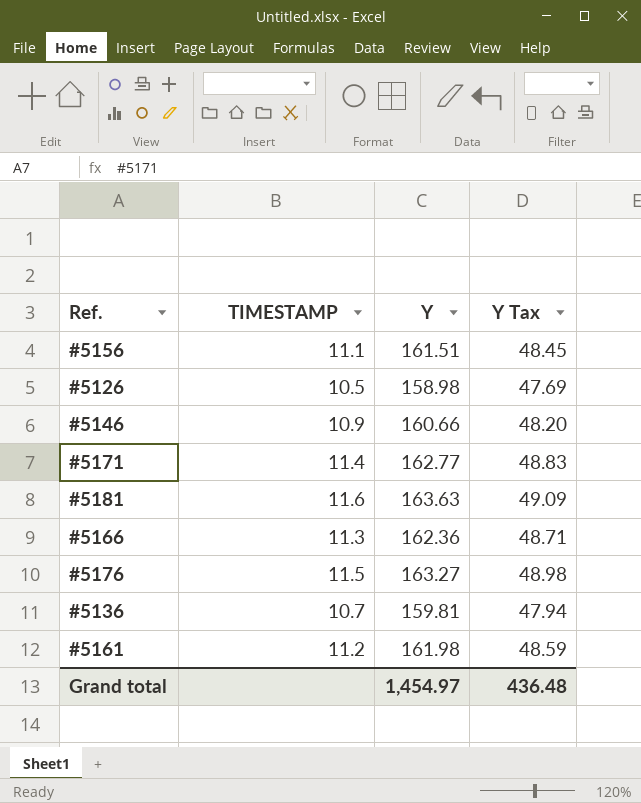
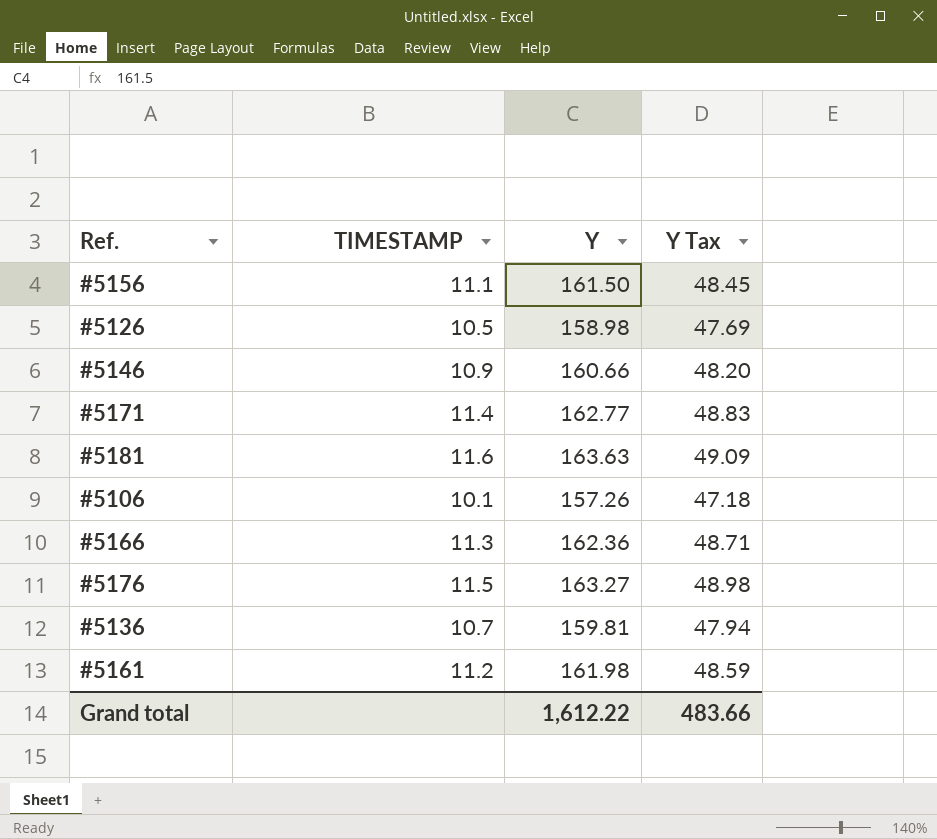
#5156 | Y: 161.51 -> 161.50
row #5106: none -> 10.1 | 157.26 | 47.18
Grand total | Y: 1,454.97 -> 1,612.22
Grand total | Y Tax: 436.48 -> 483.66

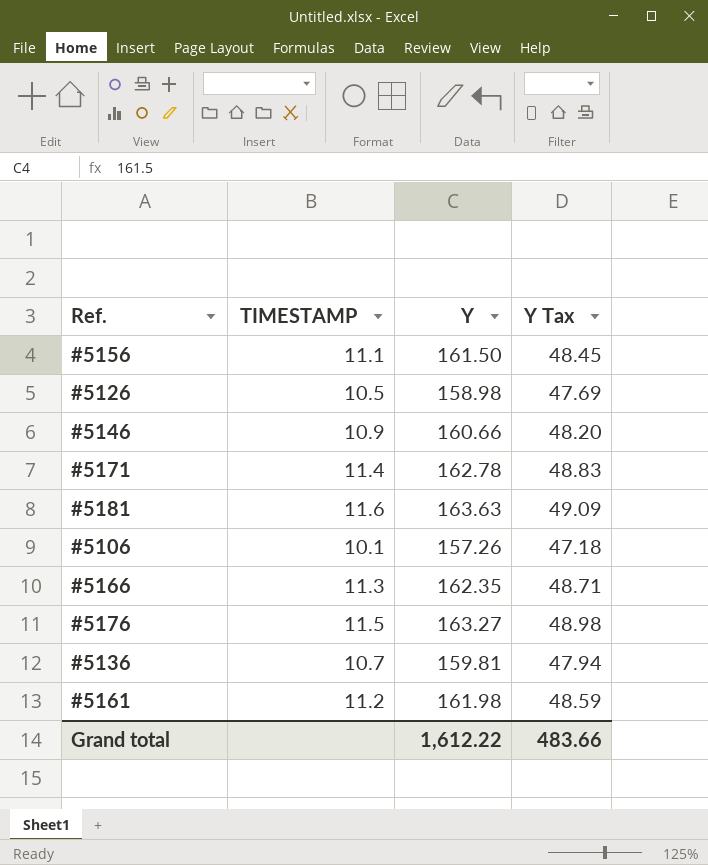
#5171 | Y: 162.77 -> 162.78
#5166 | Y: 162.36 -> 162.35

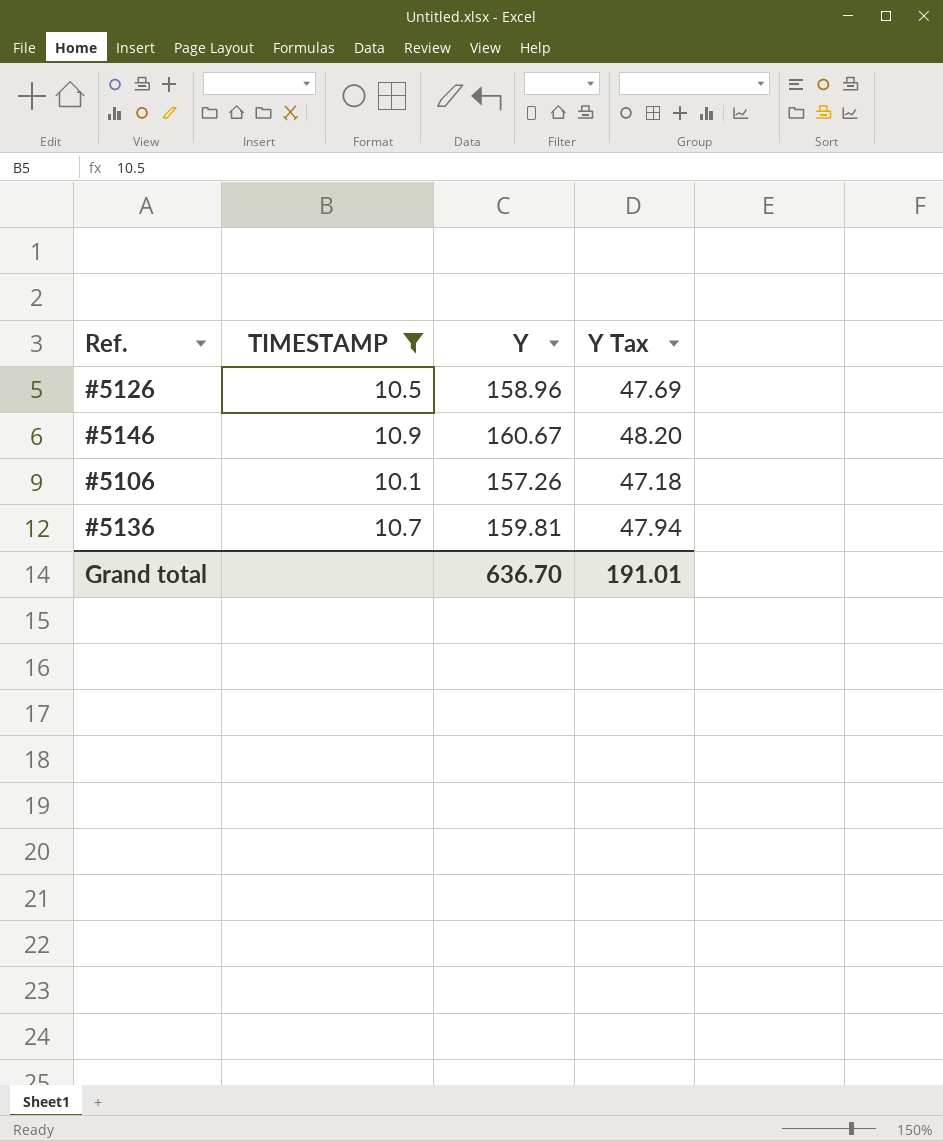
filter: none -> TIMESTAMP <= 10.9
#5126 | Y: 158.98 -> 158.96
#5146 | Y: 160.66 -> 160.67
Grand total | Y: 1,612.22 -> 636.70
Grand total | Y Tax: 483.66 -> 191.01

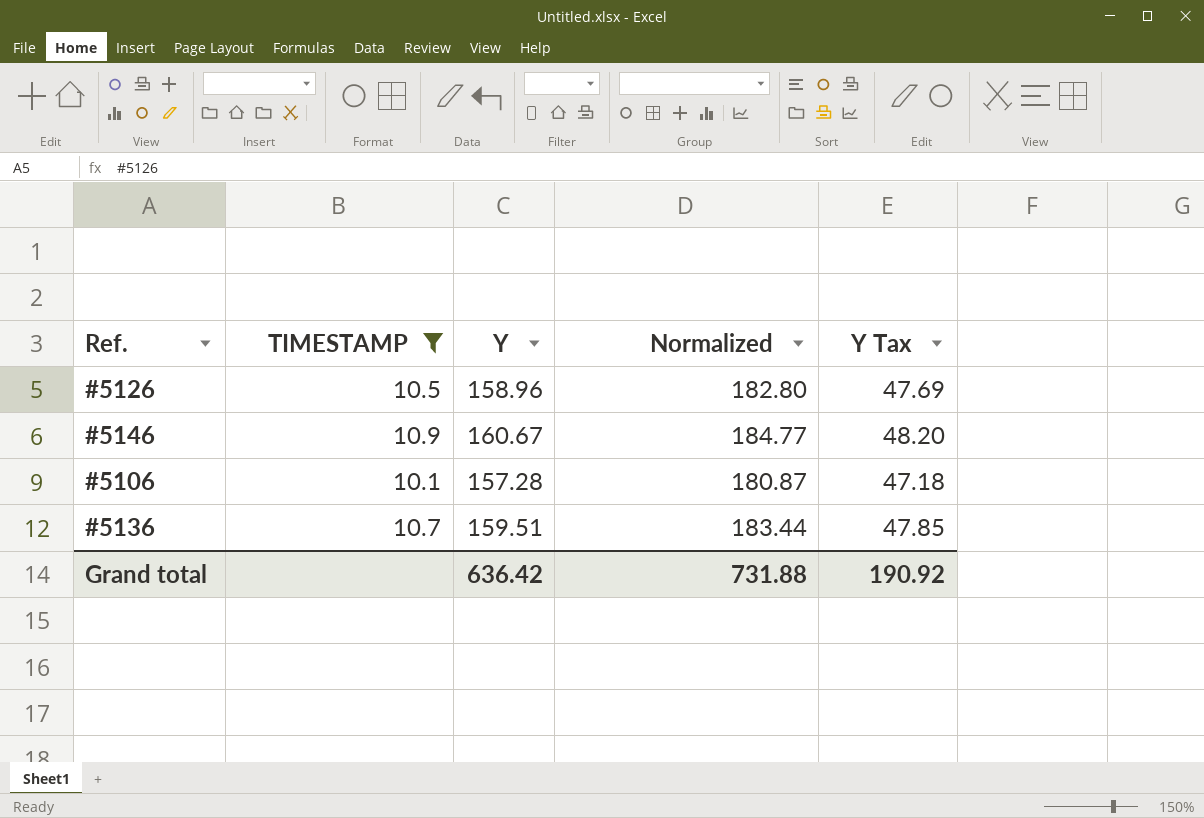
column Normalized | formula: none -> [Y] * 1.15
#5106 | Y: 157.26 -> 157.28
#5136 | Y: 159.81 -> 159.51
#5136 | Y Tax: 47.94 -> 47.85
Grand total | Y: 636.70 -> 636.42
Grand total | Y Tax: 191.01 -> 190.92

